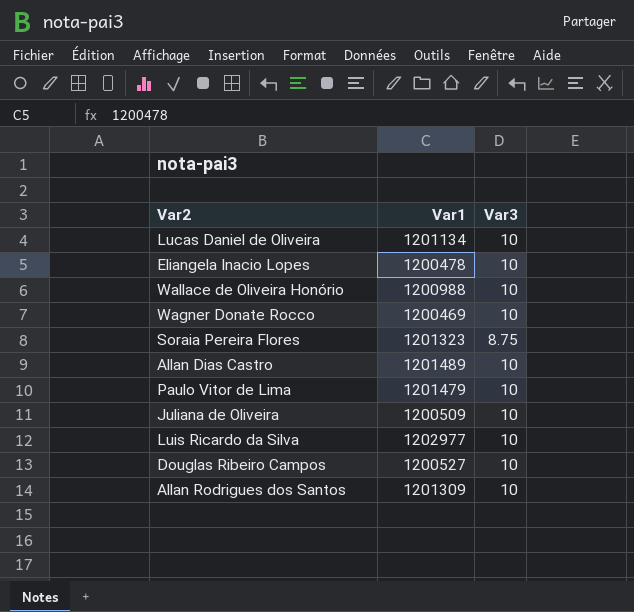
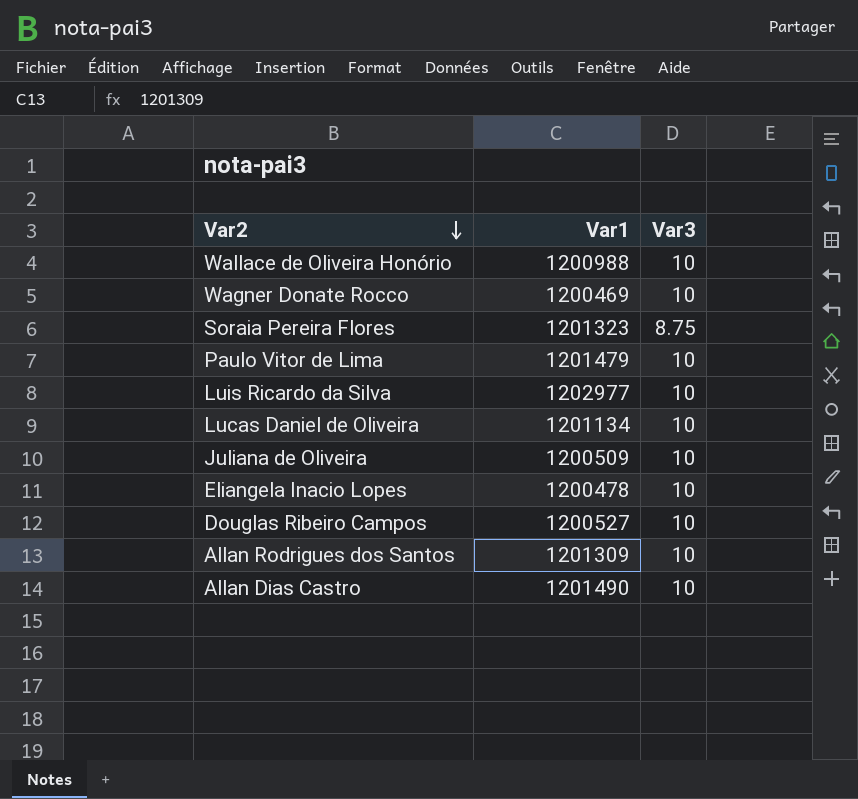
row order: none -> Var2 descending
Allan Dias Castro | Var1: 1201489 -> 1201490

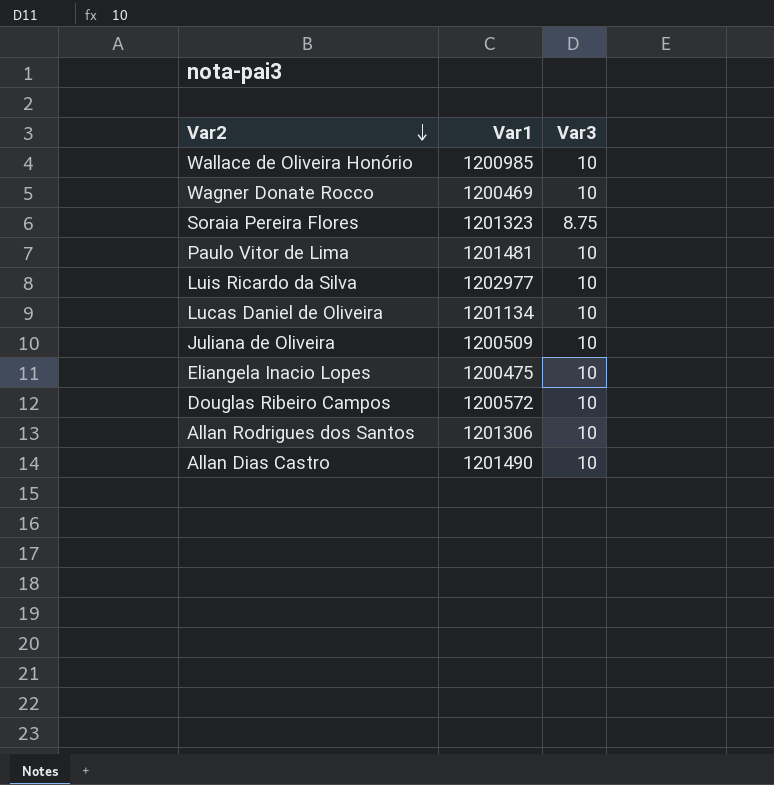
Wallace de Oliveira Honório | Var1: 1200988 -> 1200985
Paulo Vitor de Lima | Var1: 1201479 -> 1201481
Eliangela Inacio Lopes | Var1: 1200478 -> 1200475
Douglas Ribeiro Campos | Var1: 1200527 -> 1200572
Allan Rodrigues dos Santos | Var1: 1201309 -> 1201306

